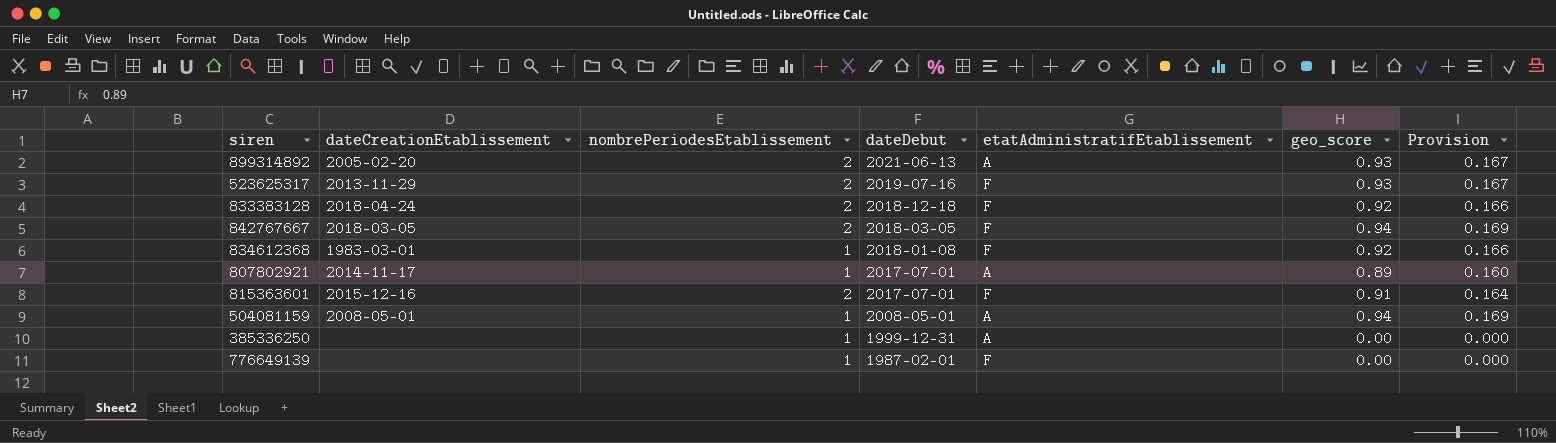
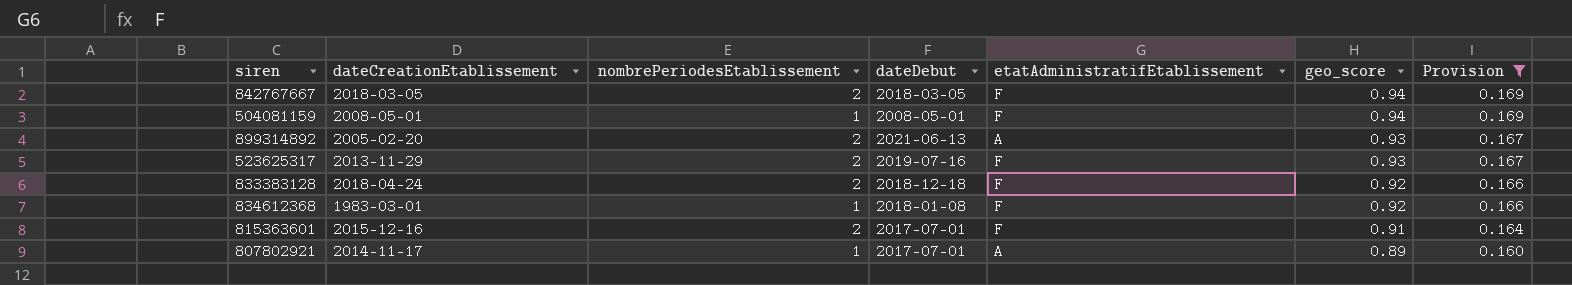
filter: none -> Provision != 0.000
row order: dateDebut descending -> geo_score descending
504081159 | etatAdministratifEtablissement: A -> F

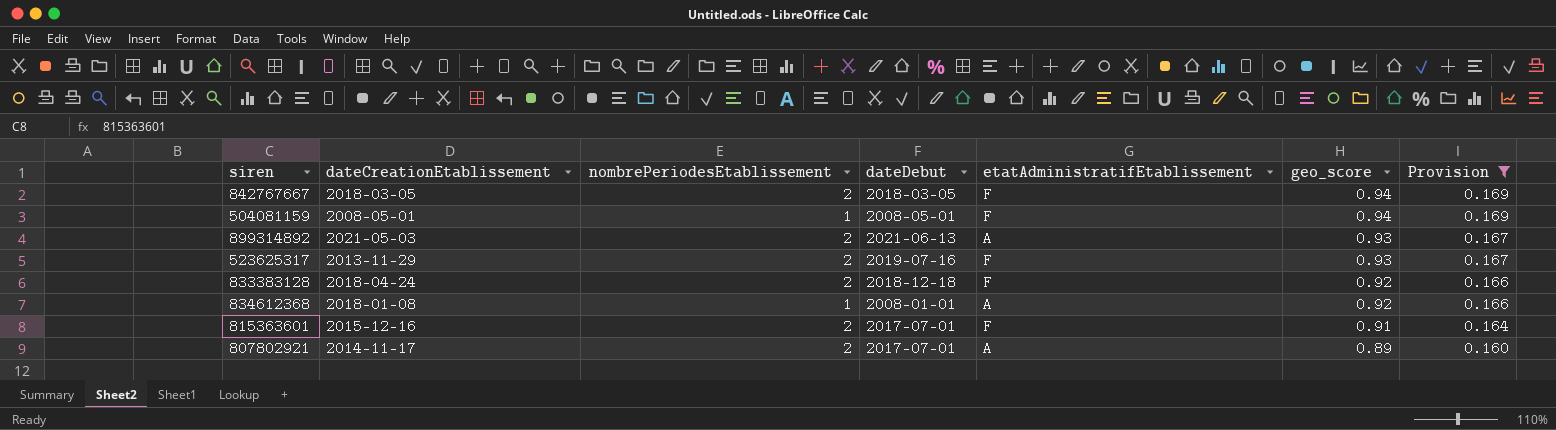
899314892 | dateCreationEtablissement: 2005-02-20 -> 2021-05-03
834612368 | dateCreationEtablissement: 1983-03-01 -> 2018-01-08
834612368 | dateDebut: 2018-01-08 -> 2008-01-01
834612368 | etatAdministratifEtablissement: F -> A
807802921 | nombrePeriodesEtablissement: 1 -> 2

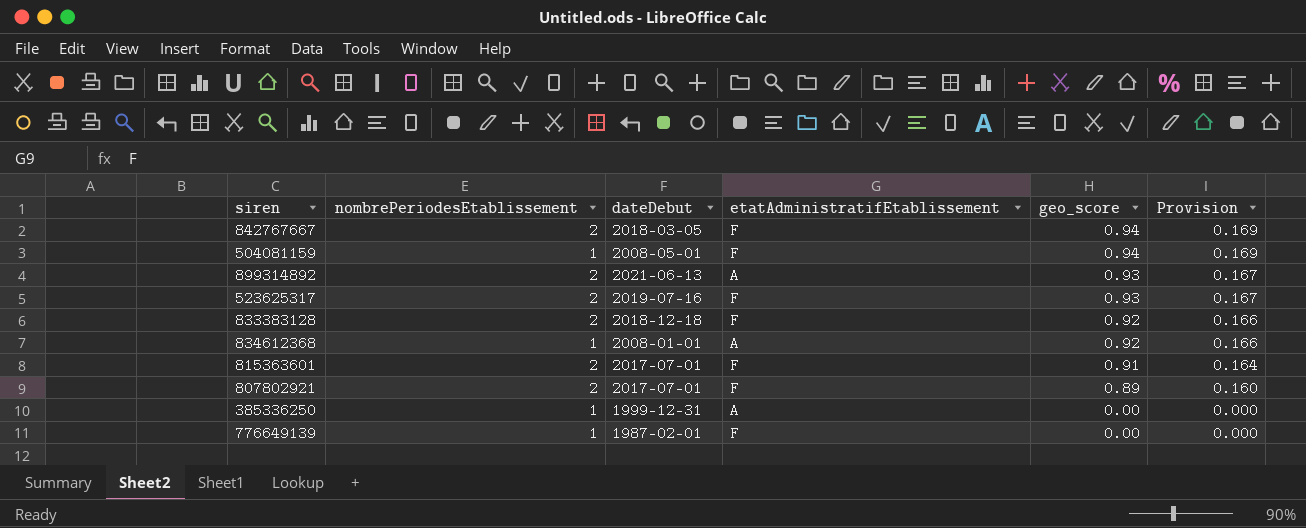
filter: Provision != 0.000 -> none
column dateCreationEtablissement | position: 2 -> none
807802921 | etatAdministratifEtablissement: A -> F

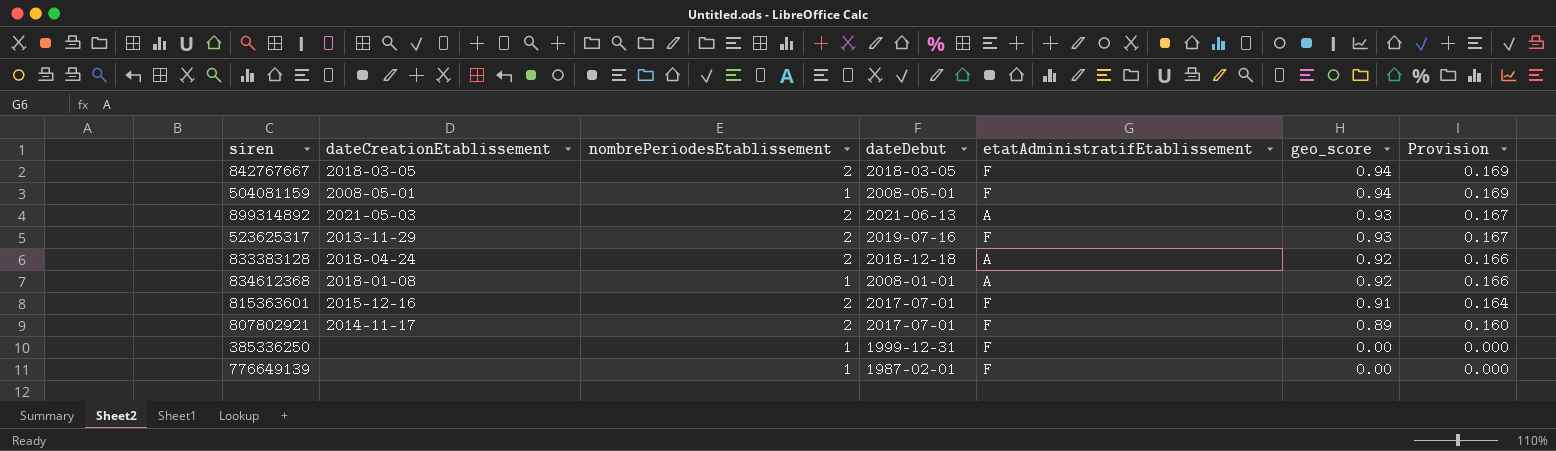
column dateCreationEtablissement | position: none -> 2
833383128 | etatAdministratifEtablissement: F -> A
385336250 | etatAdministratifEtablissement: A -> F

